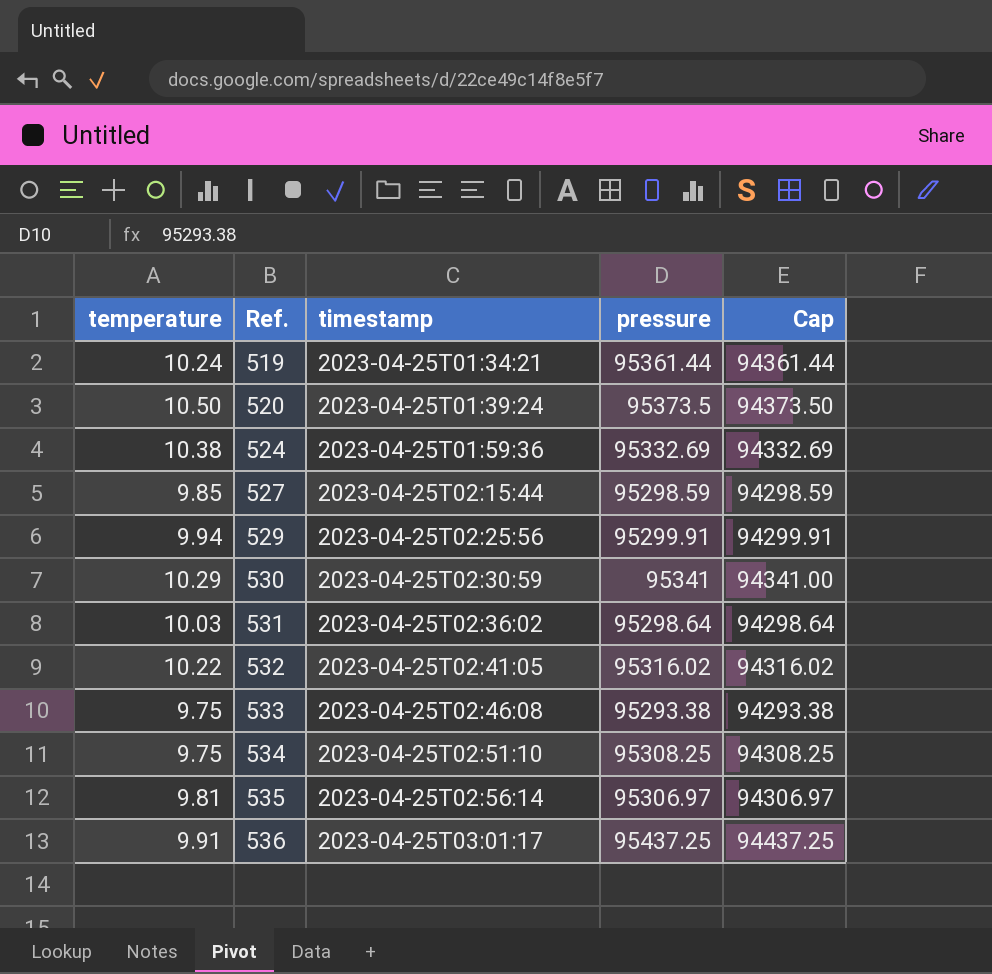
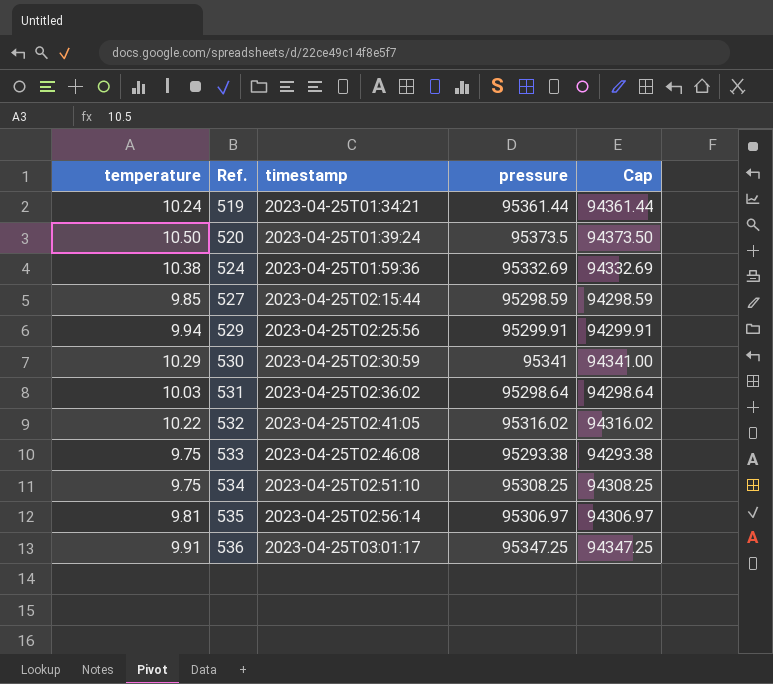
536 | pressure: 95437.25 -> 95347.25
536 | Cap: 94437.25 -> 94347.25

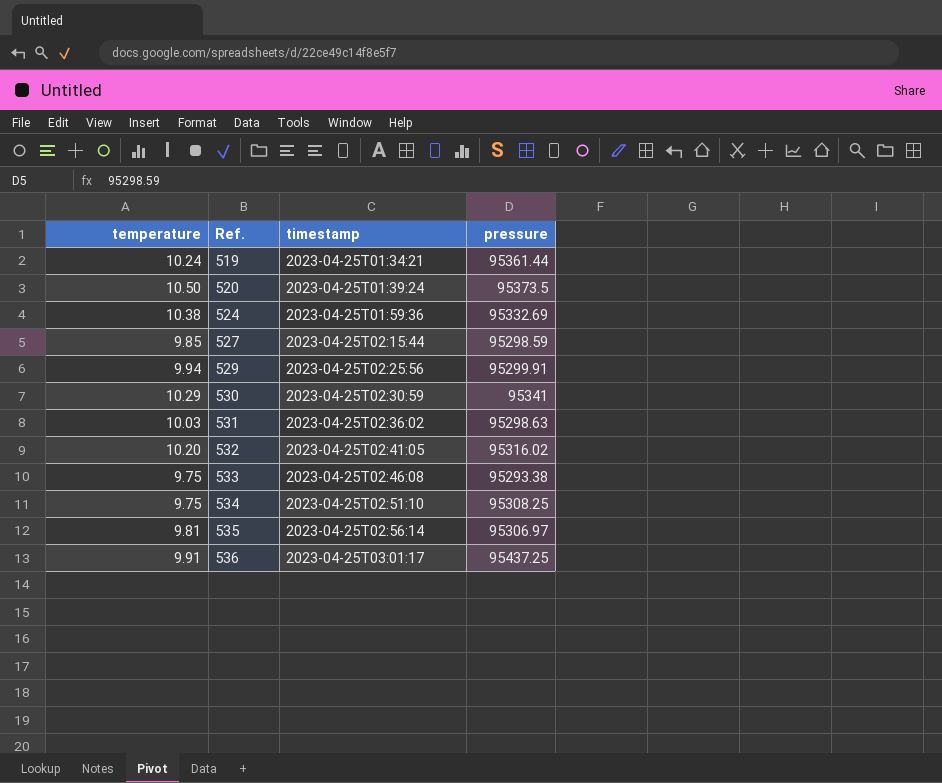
column Cap | formula: [pressure] - 1000 -> none
531 | pressure: 95298.64 -> 95298.63
532 | temperature: 10.22 -> 10.20
536 | pressure: 95347.25 -> 95437.25

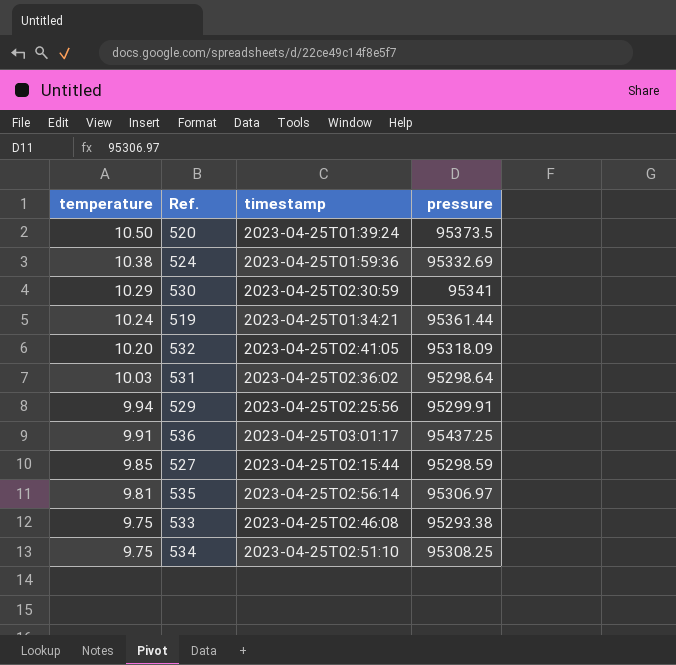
row order: Ref. ascending -> temperature descending
532 | pressure: 95316.02 -> 95318.09
531 | pressure: 95298.63 -> 95298.64

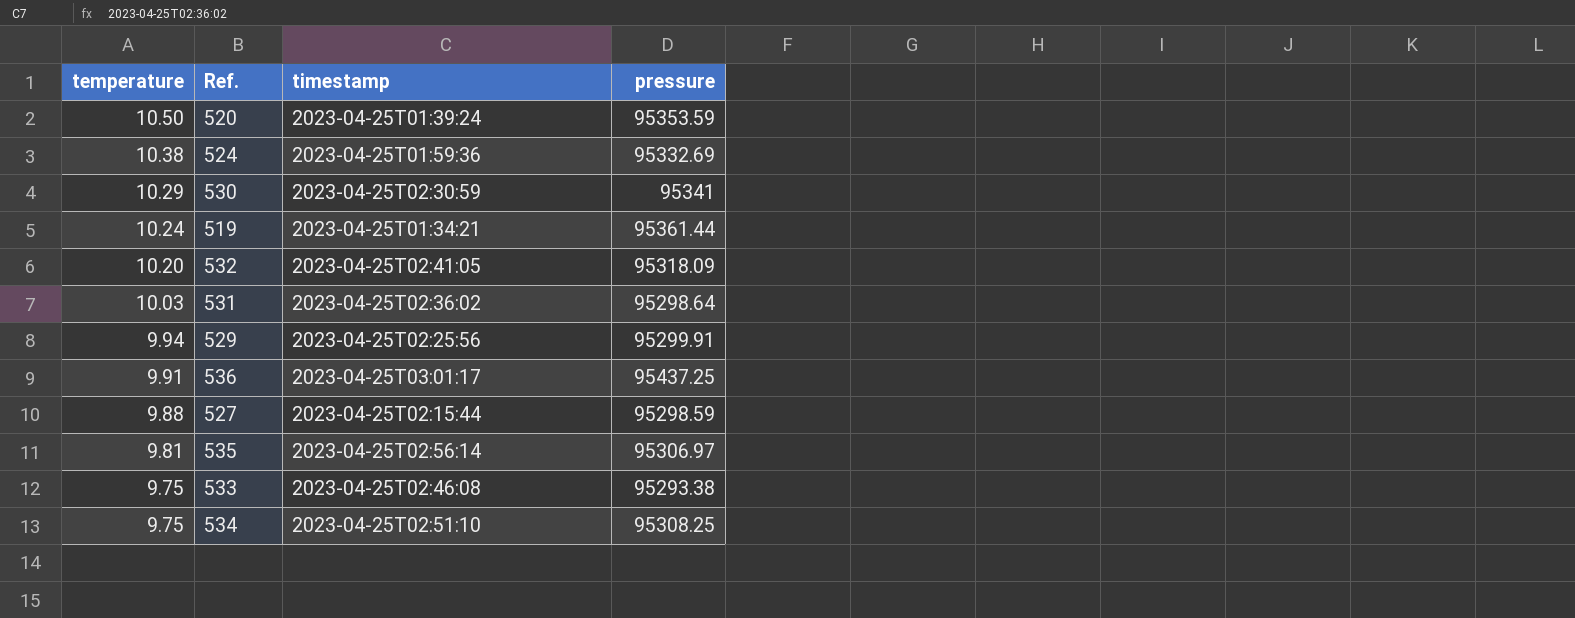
520 | pressure: 95373.5 -> 95353.59
527 | temperature: 9.85 -> 9.88

